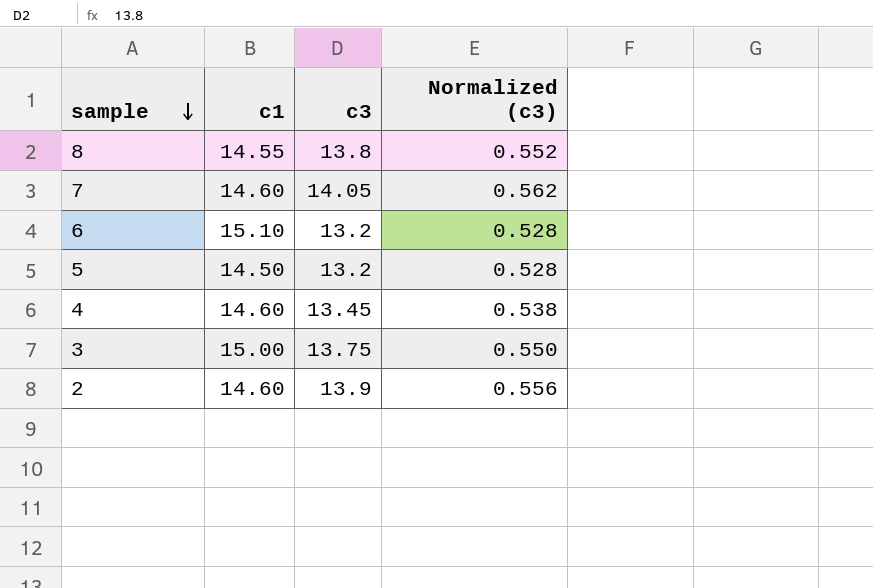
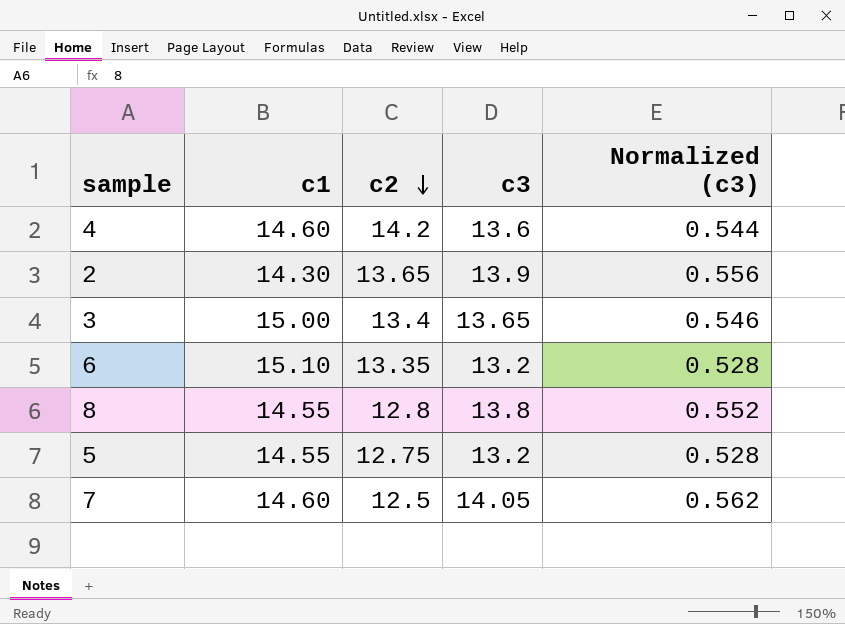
row order: sample descending -> c2 descending
column c2 | position: none -> 3
4 | c3: 13.45 -> 13.6
4 | Normalized (c3): 0.538 -> 0.544
2 | c1: 14.60 -> 14.30
3 | c3: 13.75 -> 13.65
3 | Normalized (c3): 0.550 -> 0.546
5 | c1: 14.50 -> 14.55

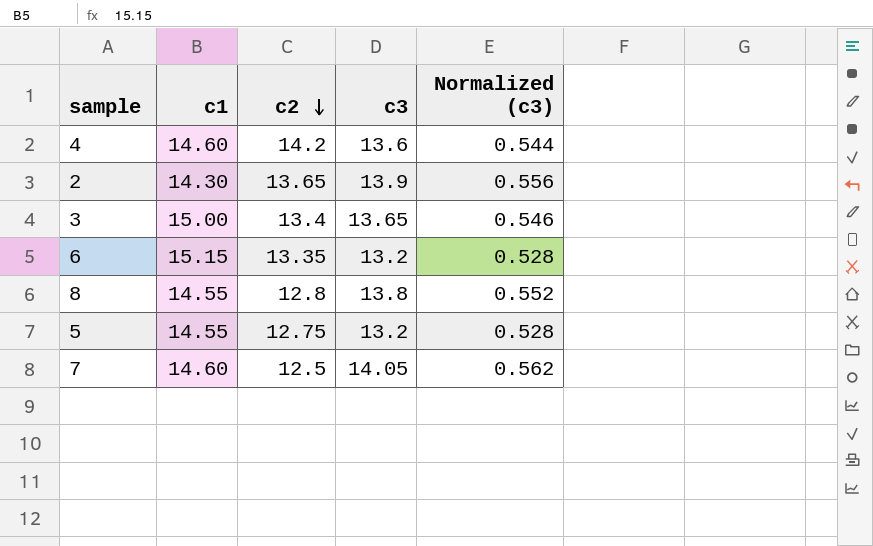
6 | c1: 15.10 -> 15.15

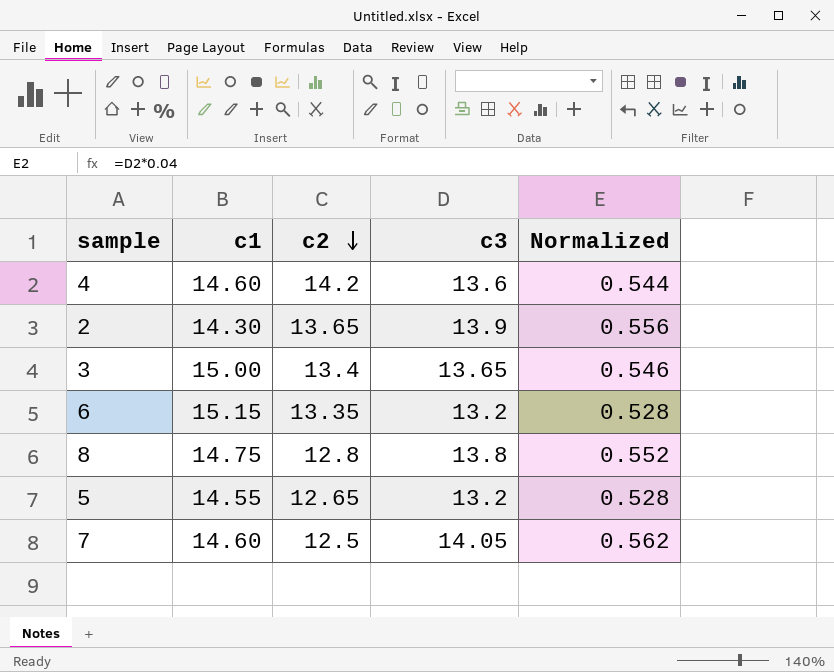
column name: Normalized (c3) -> Normalized
8 | c1: 14.55 -> 14.75
5 | c2: 12.75 -> 12.65

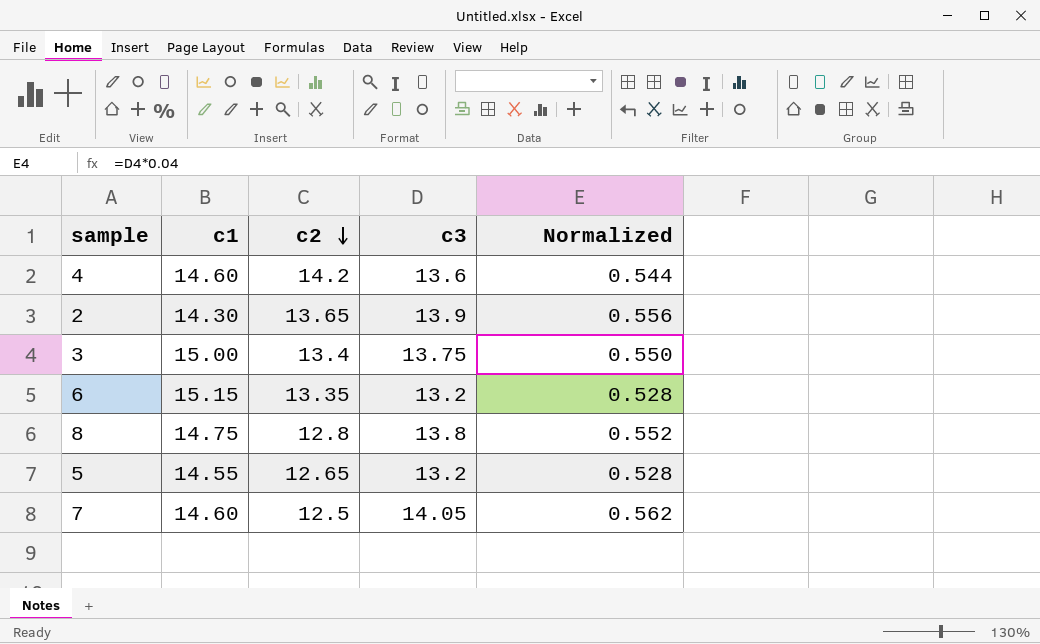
3 | c3: 13.65 -> 13.75
3 | Normalized: 0.546 -> 0.550

